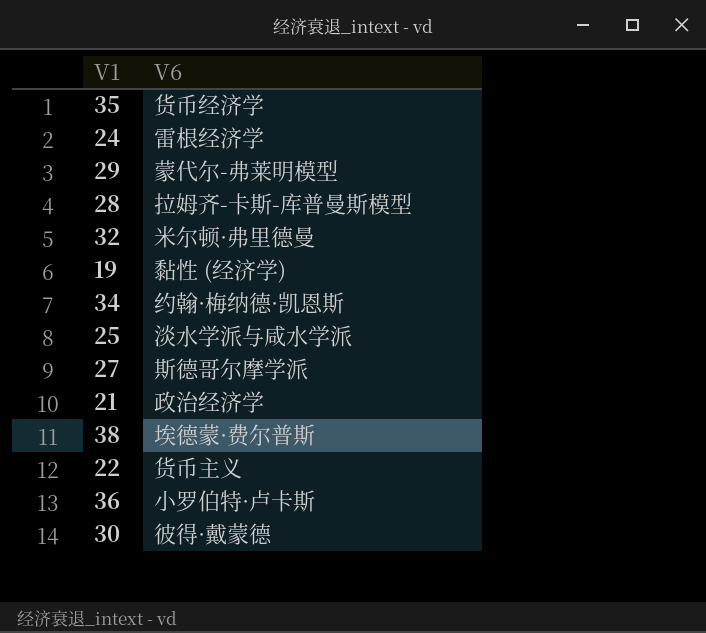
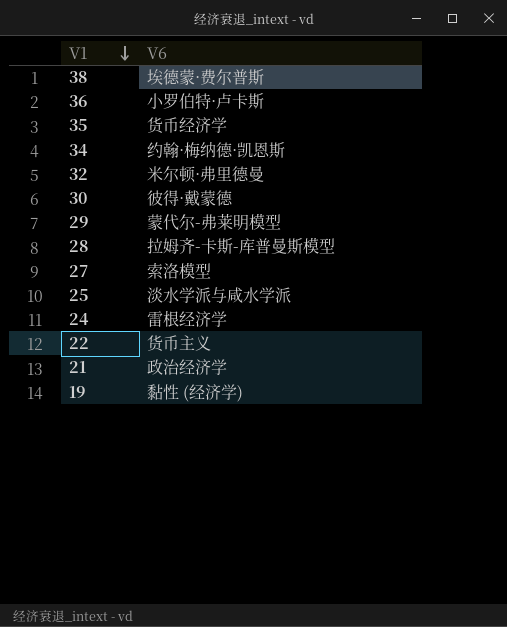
row order: none -> V1 descending
27 | V6: 斯德哥尔摩学派 -> 索洛模型

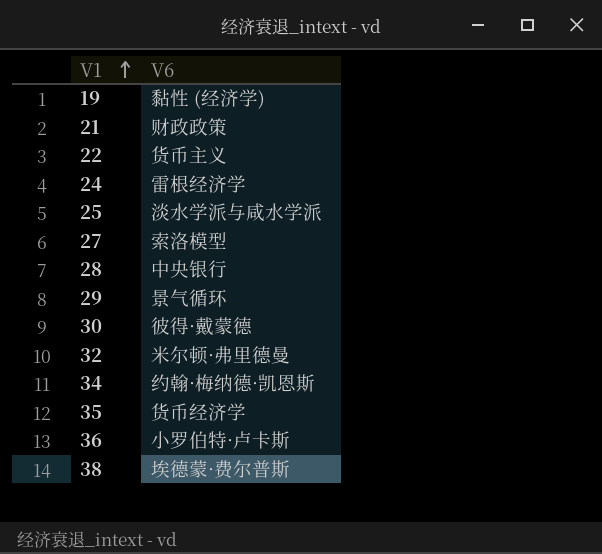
row order: V1 descending -> V1 ascending
21 | V6: 政治经济学 -> 财政政策
28 | V6: 拉姆齐-卡斯-库普曼斯模型 -> 中央银行
29 | V6: 蒙代尔-弗莱明模型 -> 景气循环

